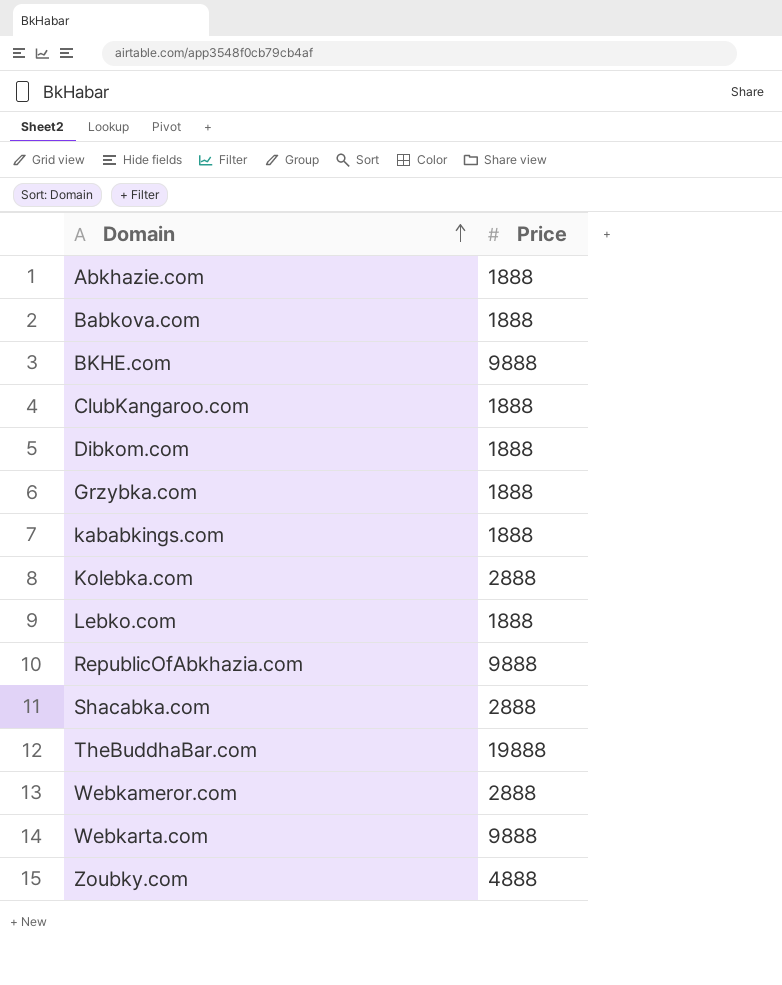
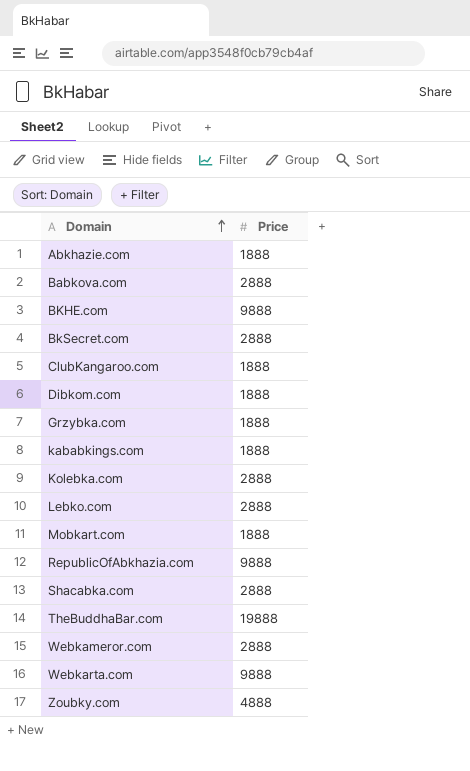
Babkova.com | Price: 1888 -> 2888
row BkSecret.com: none -> 2888
Lebko.com | Price: 1888 -> 2888
row Mobkart.com: none -> 1888

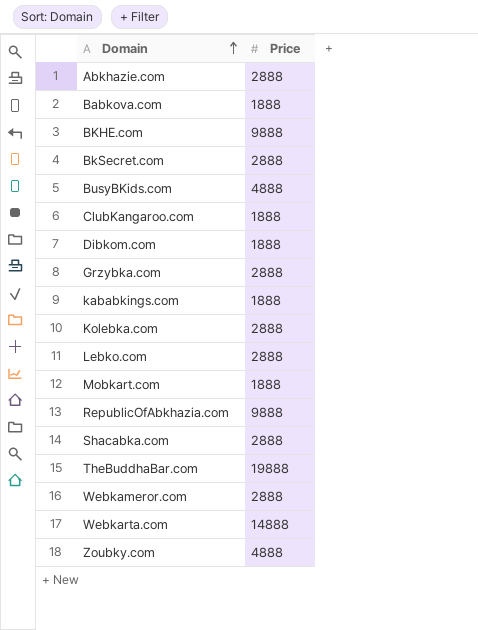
Abkhazie.com | Price: 1888 -> 2888
Babkova.com | Price: 2888 -> 1888
row BusyBKids.com: none -> 4888
Grzybka.com | Price: 1888 -> 2888
Webkarta.com | Price: 9888 -> 14888

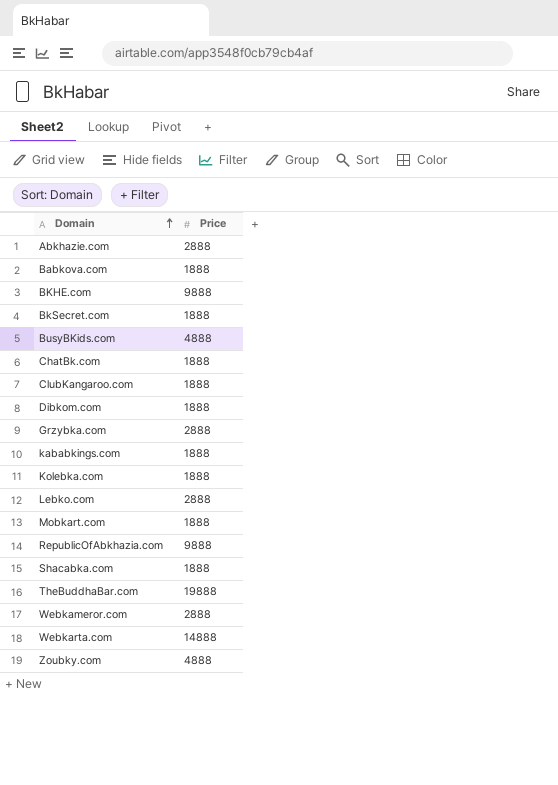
BkSecret.com | Price: 2888 -> 1888
row ChatBk.com: none -> 1888
Kolebka.com | Price: 2888 -> 1888
Shacabka.com | Price: 2888 -> 1888

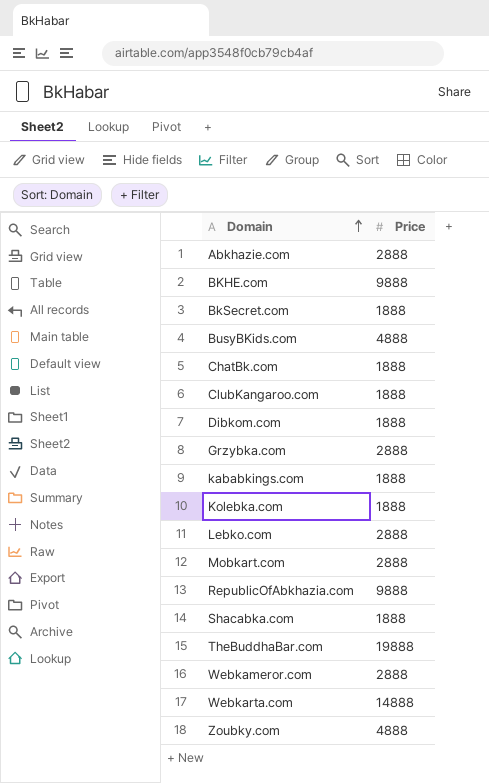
row Babkova.com: 1888 -> none
Mobkart.com | Price: 1888 -> 2888

